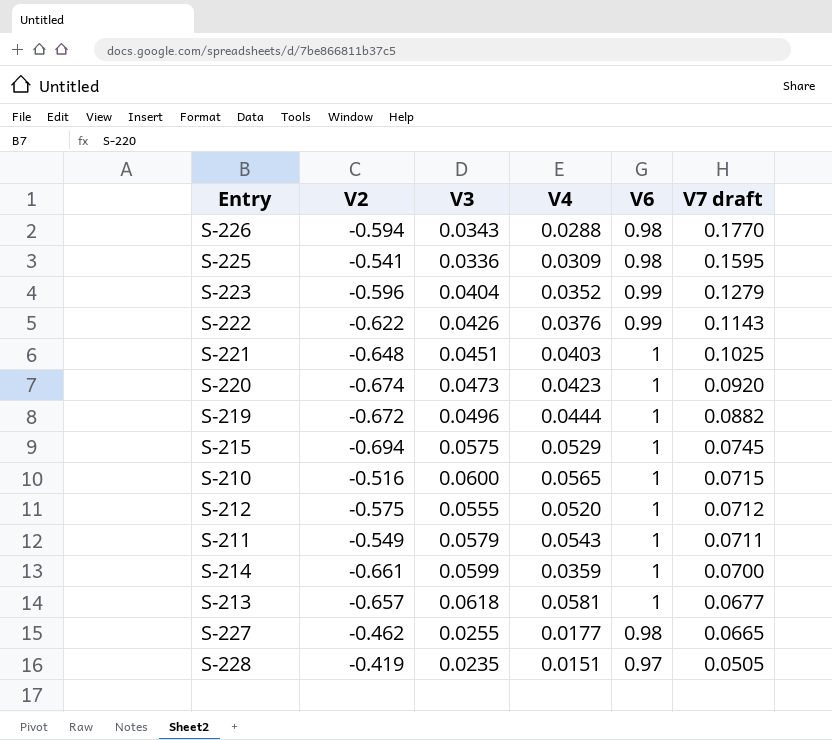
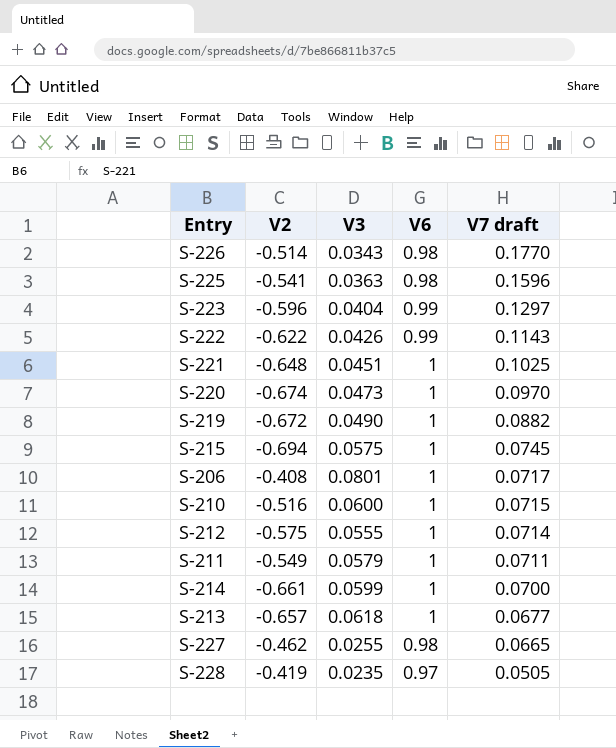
column V4 | position: 4 -> none
S-226 | V2: -0.594 -> -0.514
S-225 | V3: 0.0336 -> 0.0363
S-225 | V7 draft: 0.1595 -> 0.1596
S-223 | V7 draft: 0.1279 -> 0.1297
S-220 | V7 draft: 0.0920 -> 0.0970
S-219 | V3: 0.0496 -> 0.0490
row S-206: none -> -0.408 | 0.0801 | 1 | 0.0717
S-212 | V7 draft: 0.0712 -> 0.0714

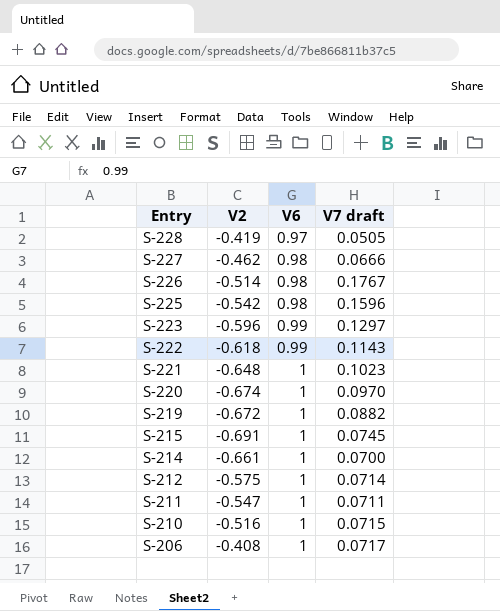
row order: V7 draft descending -> Entry descending
column V3 | position: 3 -> none
row S-213: -0.657 | 0.0618 | 1 | 0.0677 -> none
S-227 | V7 draft: 0.0665 -> 0.0666
S-226 | V7 draft: 0.1770 -> 0.1767
S-225 | V2: -0.541 -> -0.542
S-222 | V2: -0.622 -> -0.618
S-221 | V7 draft: 0.1025 -> 0.1023
S-215 | V2: -0.694 -> -0.691
S-211 | V2: -0.549 -> -0.547

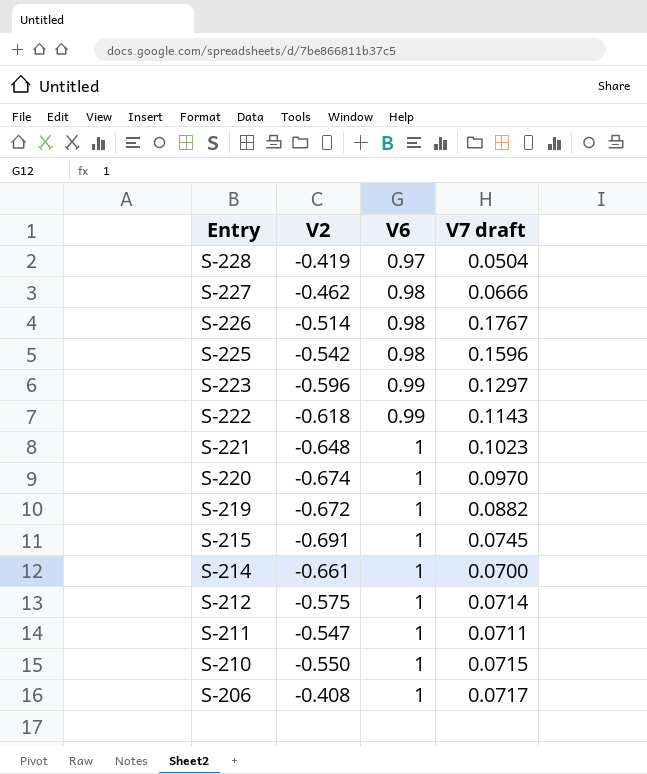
S-228 | V7 draft: 0.0505 -> 0.0504
S-210 | V2: -0.516 -> -0.550

